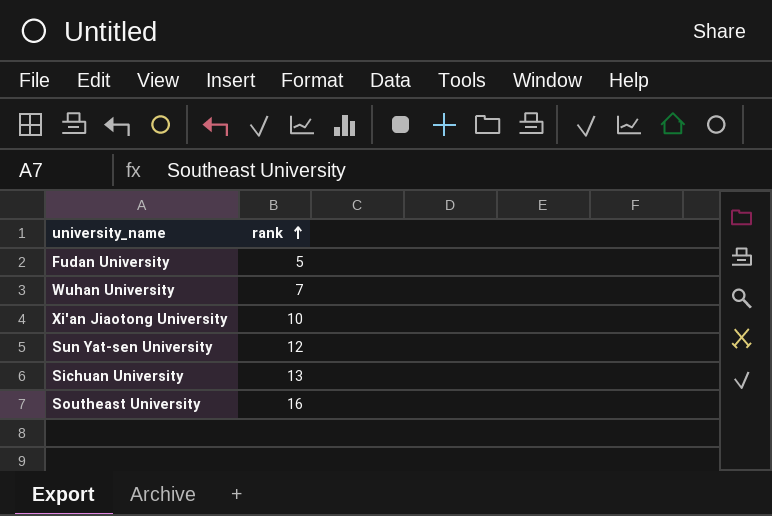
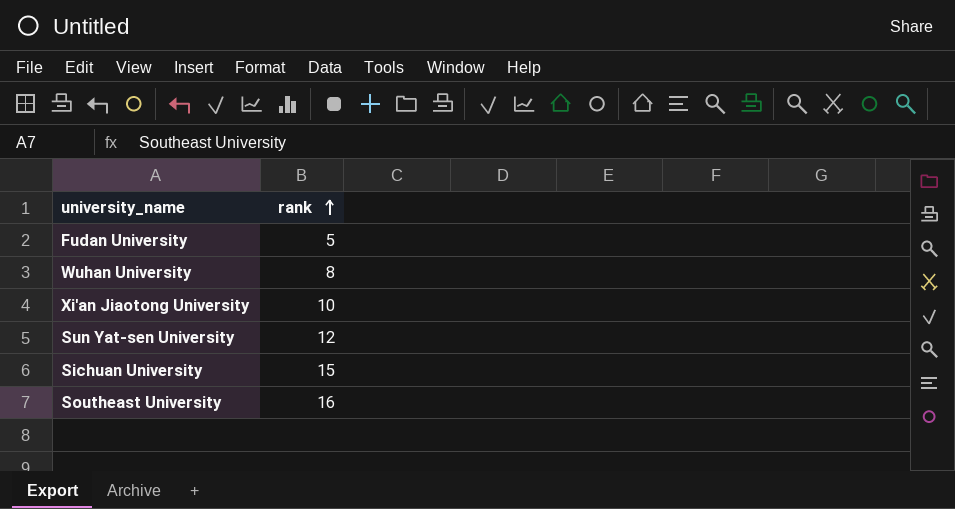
Wuhan University | rank: 7 -> 8
Sichuan University | rank: 13 -> 15

